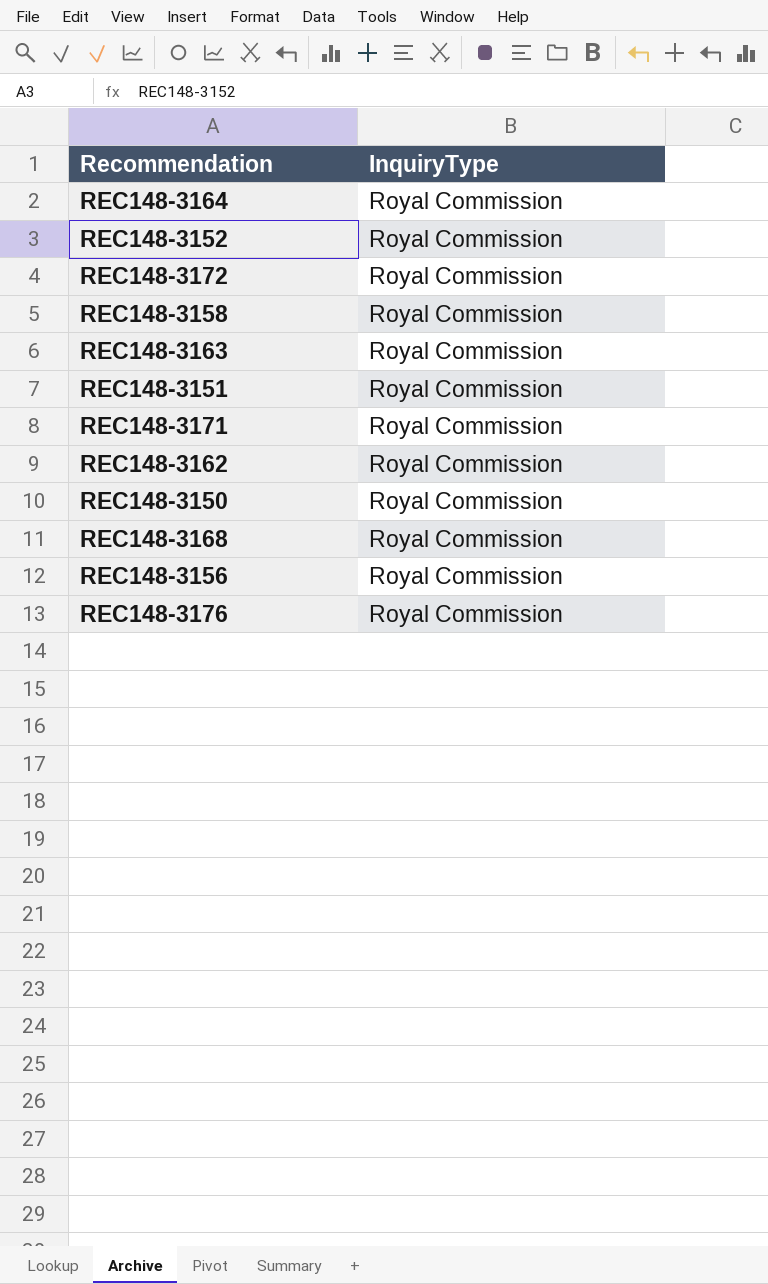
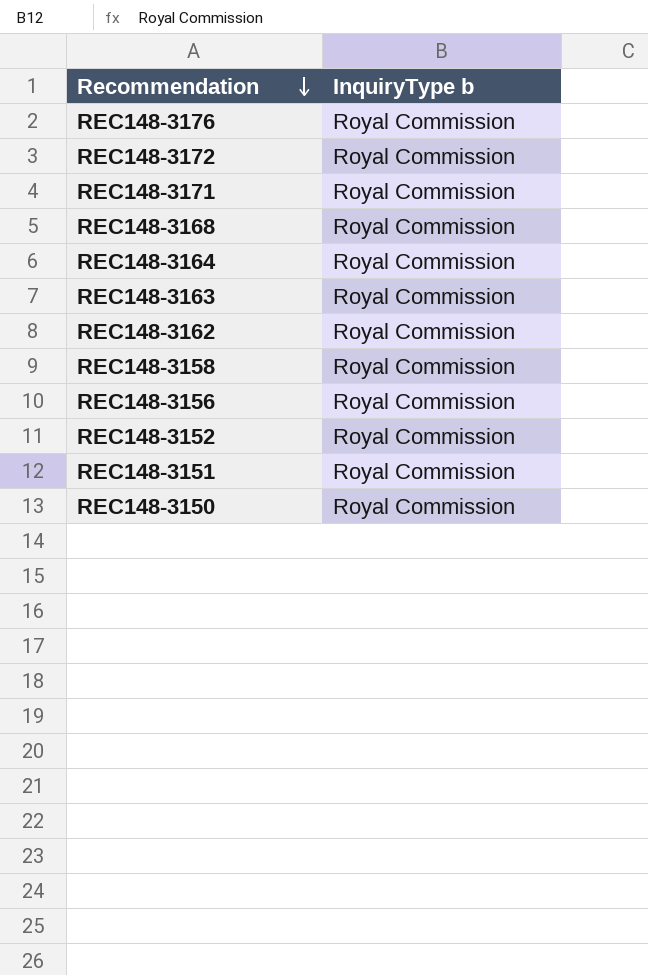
row order: none -> Recommendation descending
column name: InquiryType -> InquiryType b

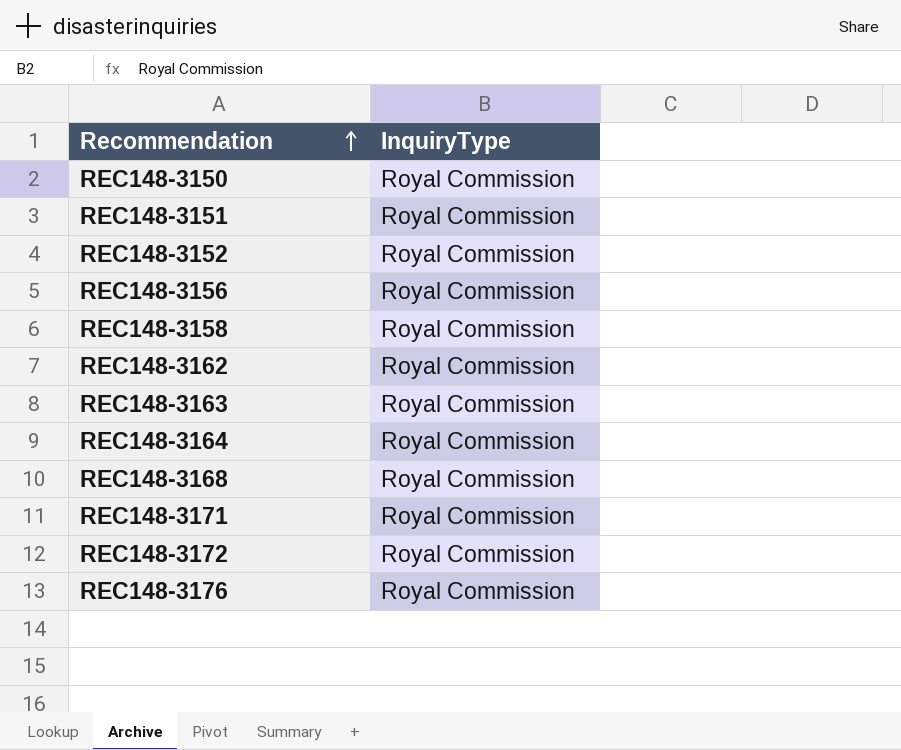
row order: Recommendation descending -> Recommendation ascending
column name: InquiryType b -> InquiryType

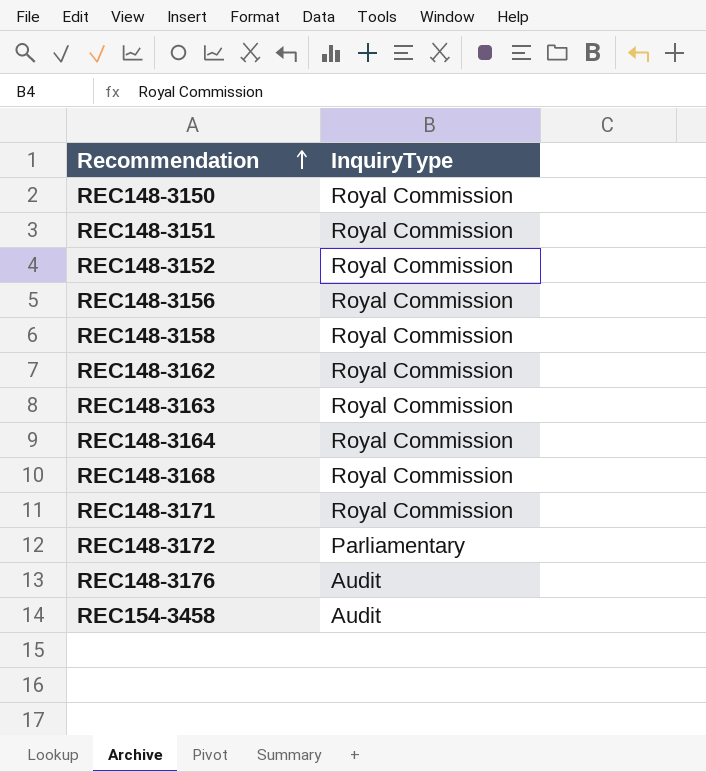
REC148-3172 | InquiryType: Royal Commission -> Parliamentary
REC148-3176 | InquiryType: Royal Commission -> Audit
row REC154-3458: none -> Audit

